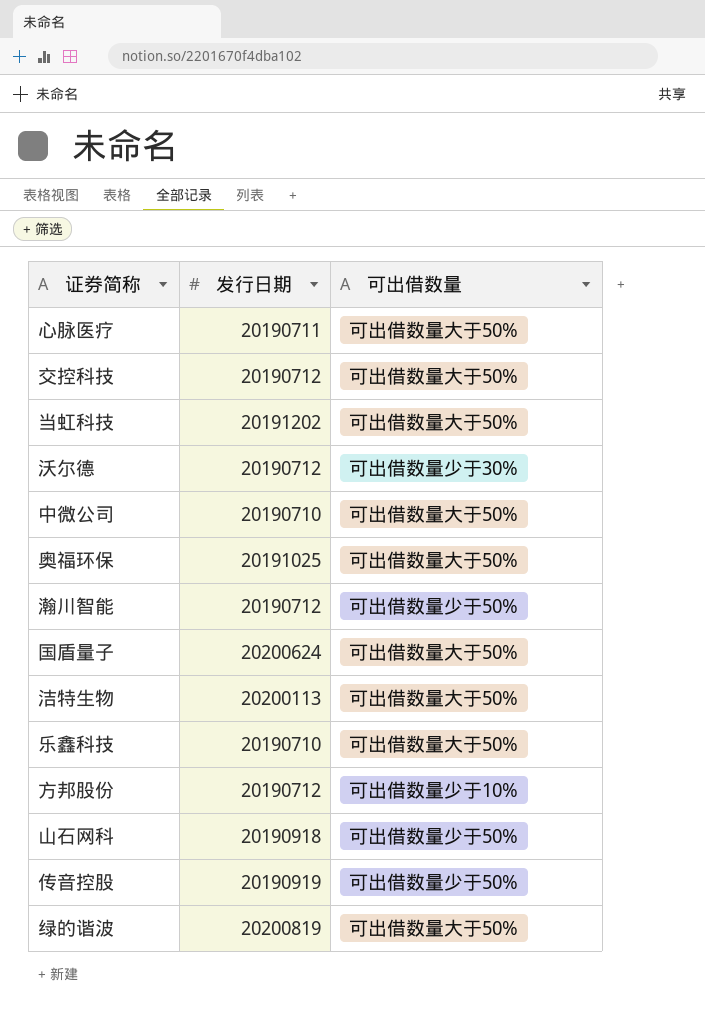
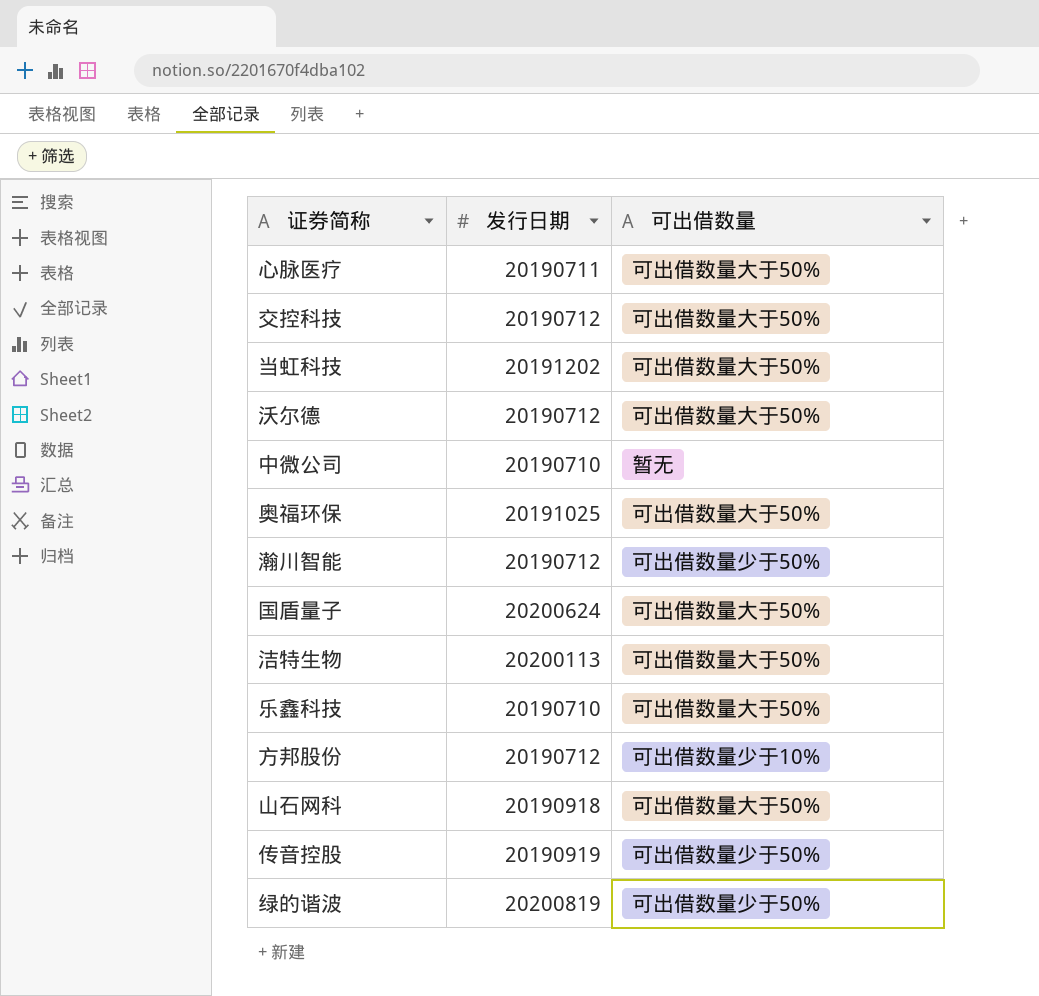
沃尔德 | 可出借数量: 可出借数量少于30% -> 可出借数量大于50%
中微公司 | 可出借数量: 可出借数量大于50% -> 暂无
山石网科 | 可出借数量: 可出借数量少于50% -> 可出借数量大于50%
绿的谐波 | 可出借数量: 可出借数量大于50% -> 可出借数量少于50%

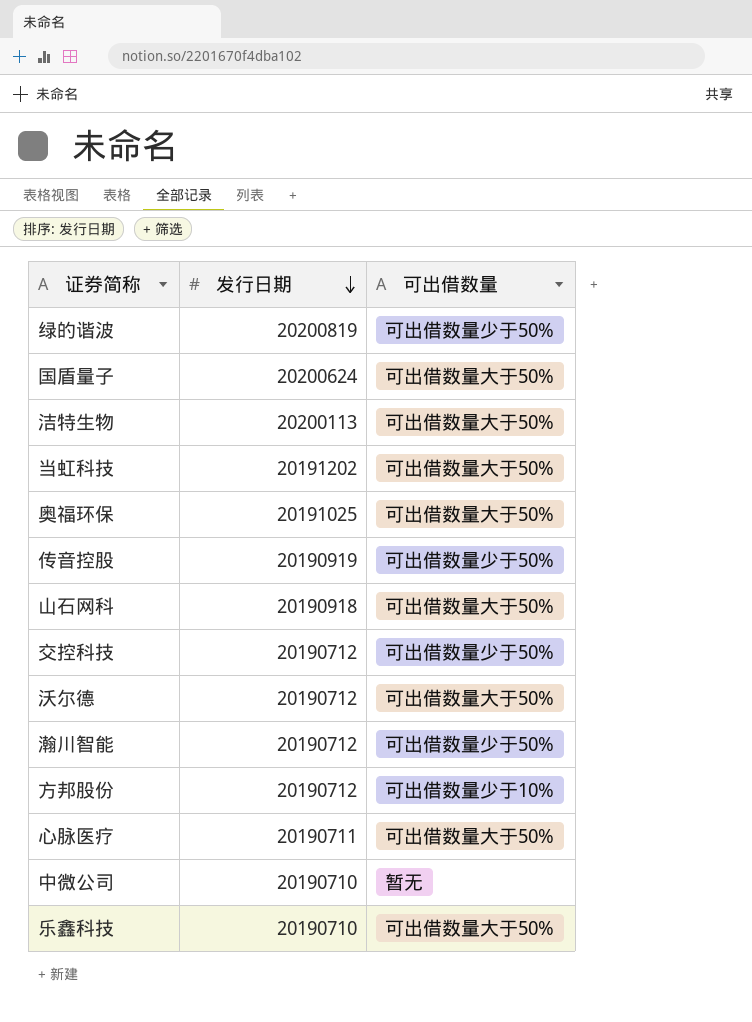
row order: none -> 发行日期 descending
交控科技 | 可出借数量: 可出借数量大于50% -> 可出借数量少于50%

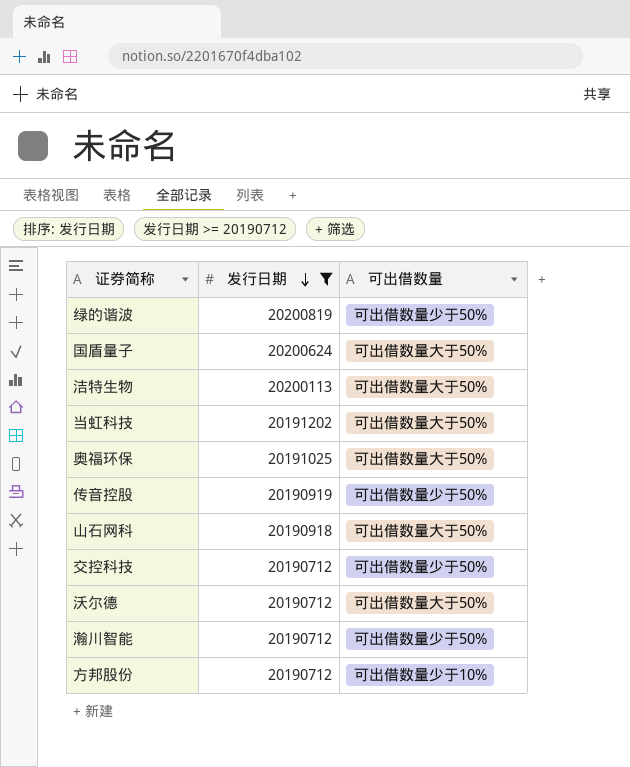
filter: none -> 发行日期 >= 20190712

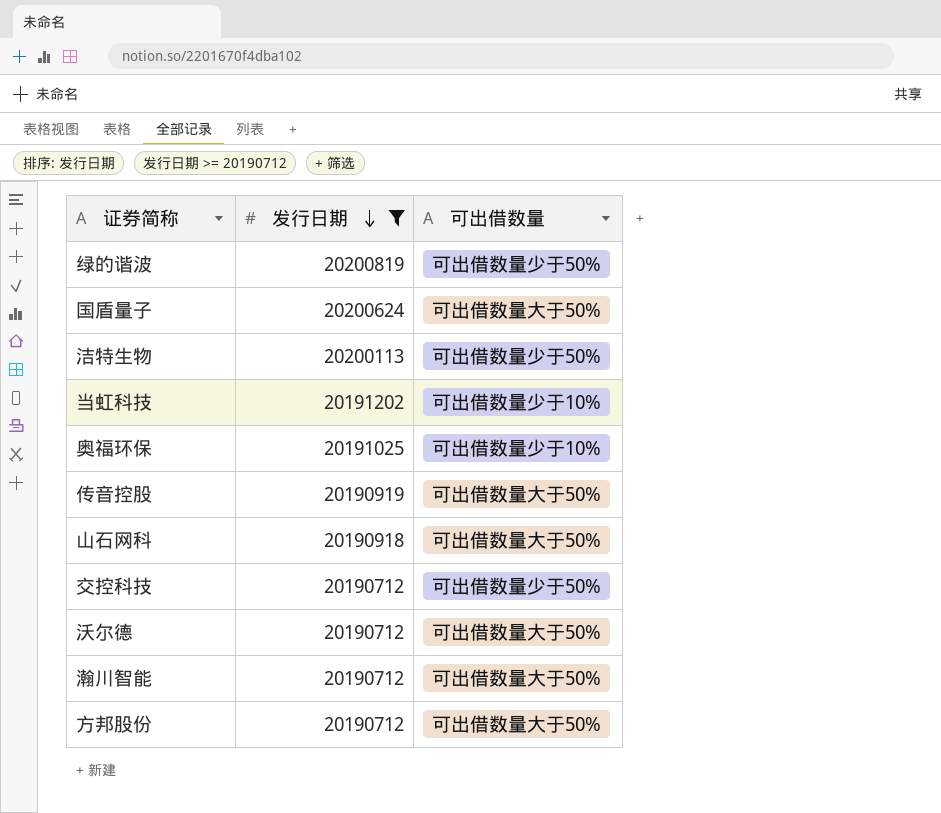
洁特生物 | 可出借数量: 可出借数量大于50% -> 可出借数量少于50%
当虹科技 | 可出借数量: 可出借数量大于50% -> 可出借数量少于10%
奥福环保 | 可出借数量: 可出借数量大于50% -> 可出借数量少于10%
传音控股 | 可出借数量: 可出借数量少于50% -> 可出借数量大于50%
瀚川智能 | 可出借数量: 可出借数量少于50% -> 可出借数量大于50%
方邦股份 | 可出借数量: 可出借数量少于10% -> 可出借数量大于50%

